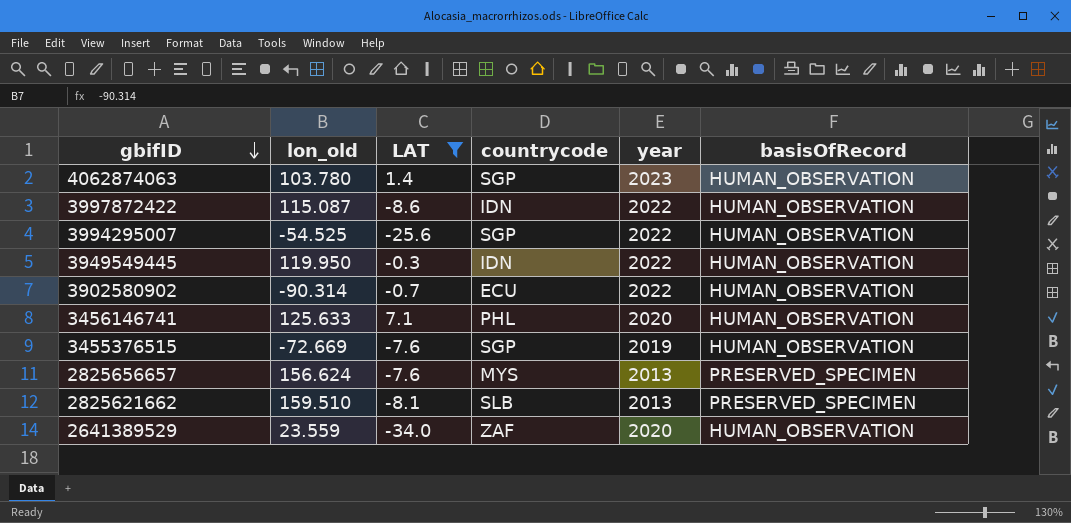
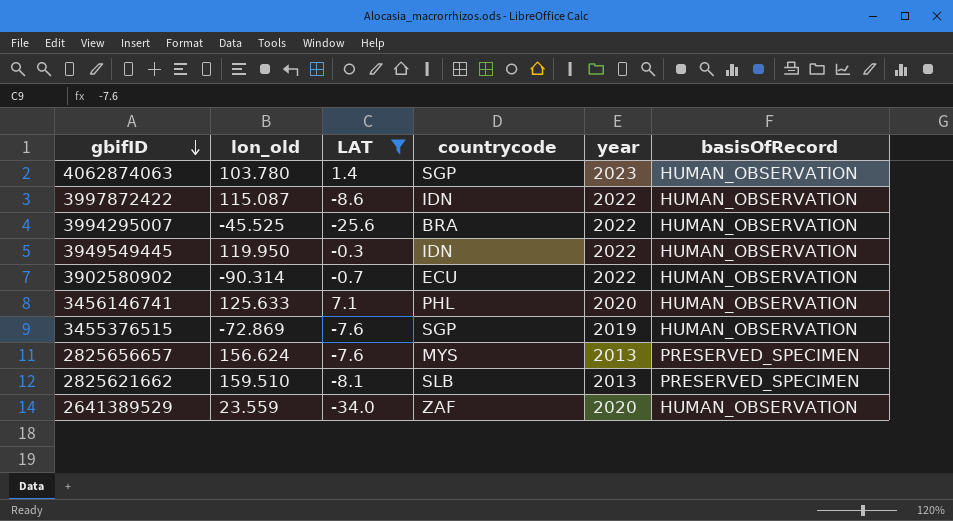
3994295007 | lon_old: -54.525 -> -45.525
3994295007 | countrycode: SGP -> BRA
3455376515 | lon_old: -72.669 -> -72.869

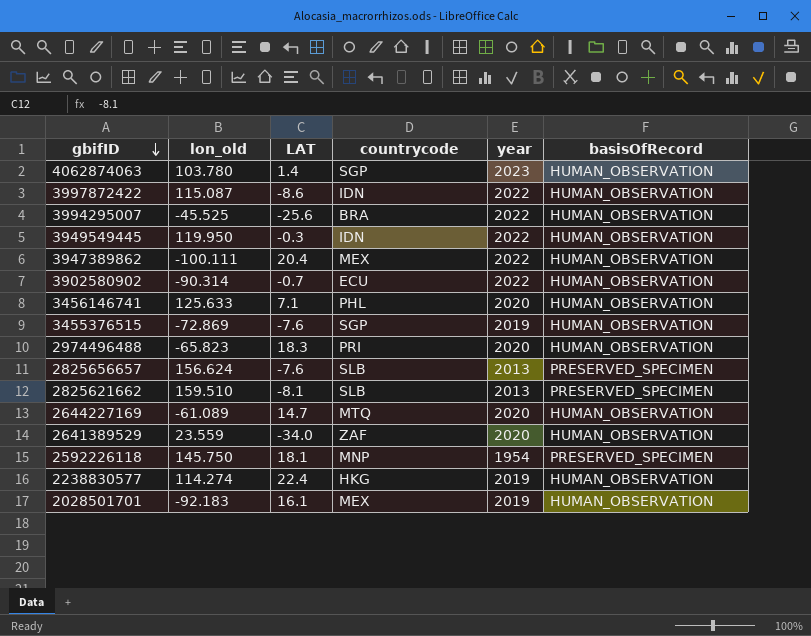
filter: LAT <= 7.1 -> none
2825656657 | countrycode: MYS -> SLB

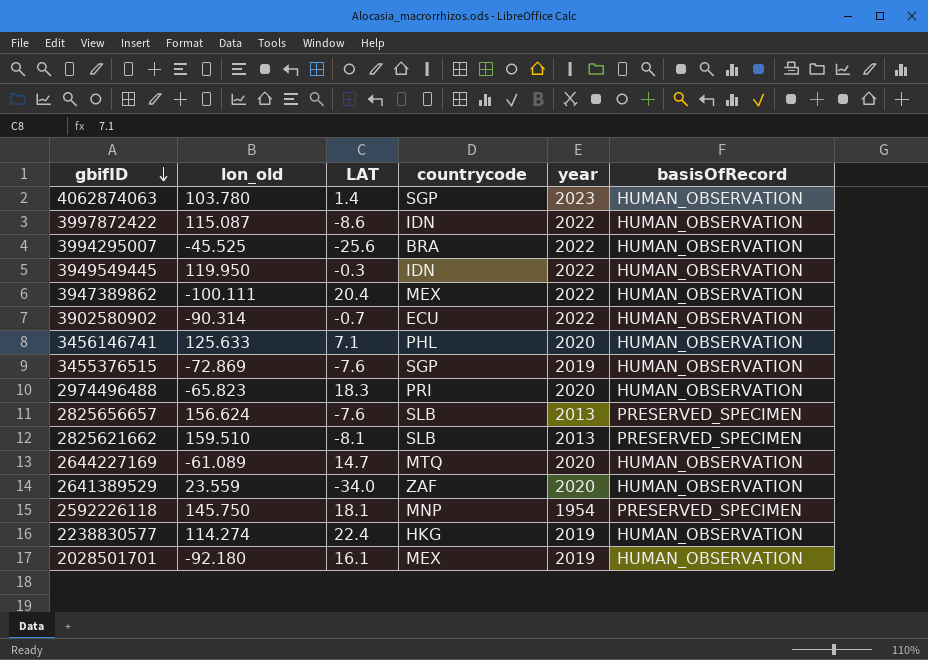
2028501701 | lon_old: -92.183 -> -92.180

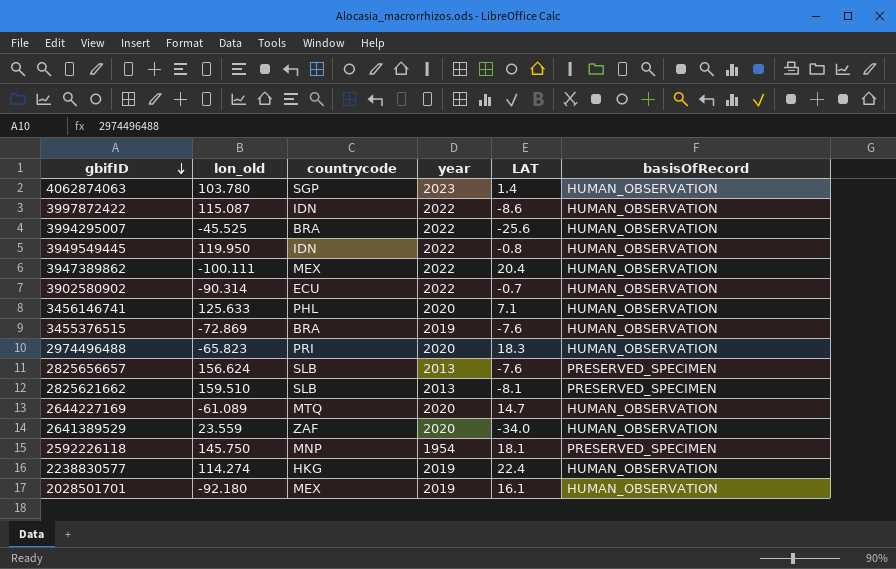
column LAT | position: 3 -> 5
3949549445 | LAT: -0.3 -> -0.8
3455376515 | countrycode: SGP -> BRA

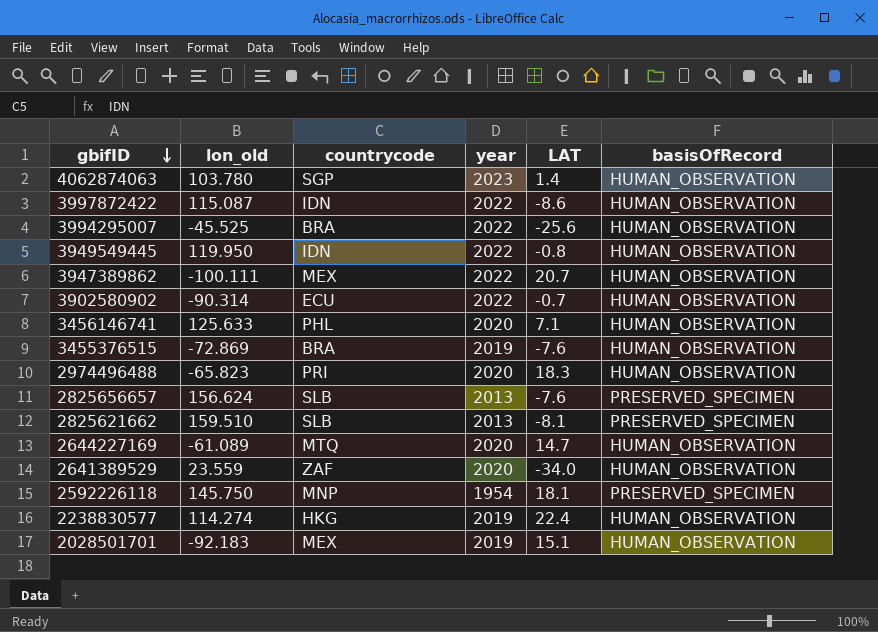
3947389862 | LAT: 20.4 -> 20.7
2028501701 | lon_old: -92.180 -> -92.183
2028501701 | LAT: 16.1 -> 15.1

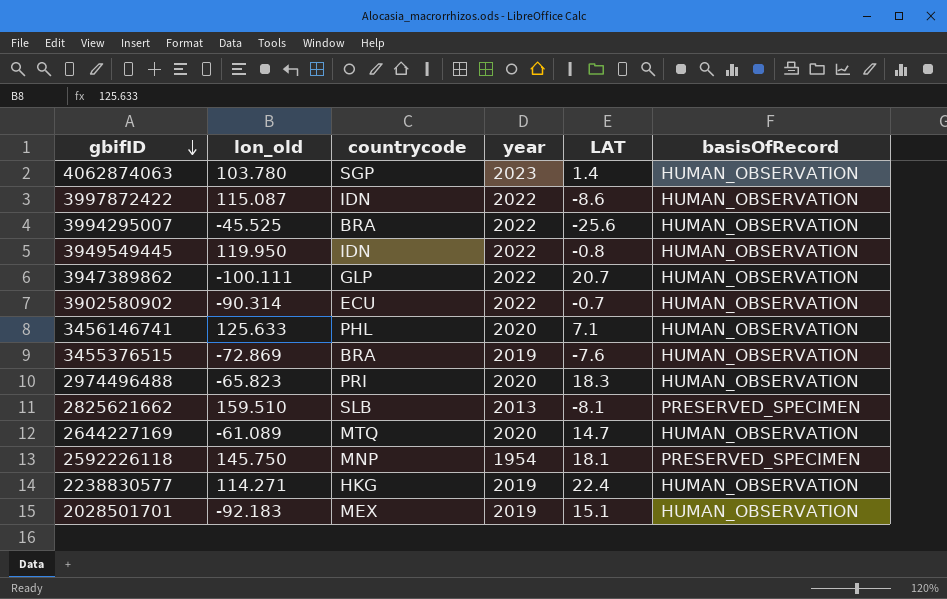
row 2825656657: 156.624 | SLB | 2013 | -7.6 | PRESERVED_SPECIMEN -> none
row 2641389529: 23.559 | ZAF | 2020 | -34.0 | HUMAN_OBSERVATION -> none
3947389862 | countrycode: MEX -> GLP
2238830577 | lon_old: 114.274 -> 114.271

